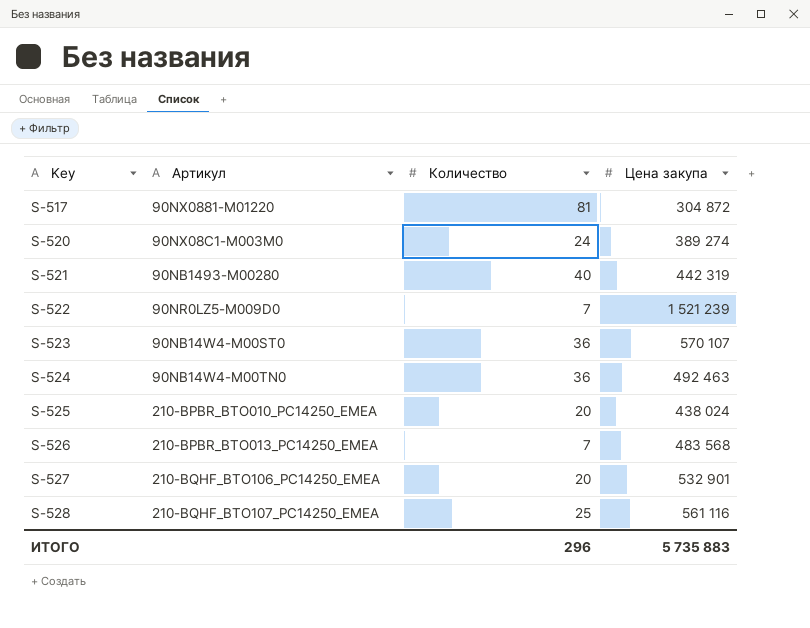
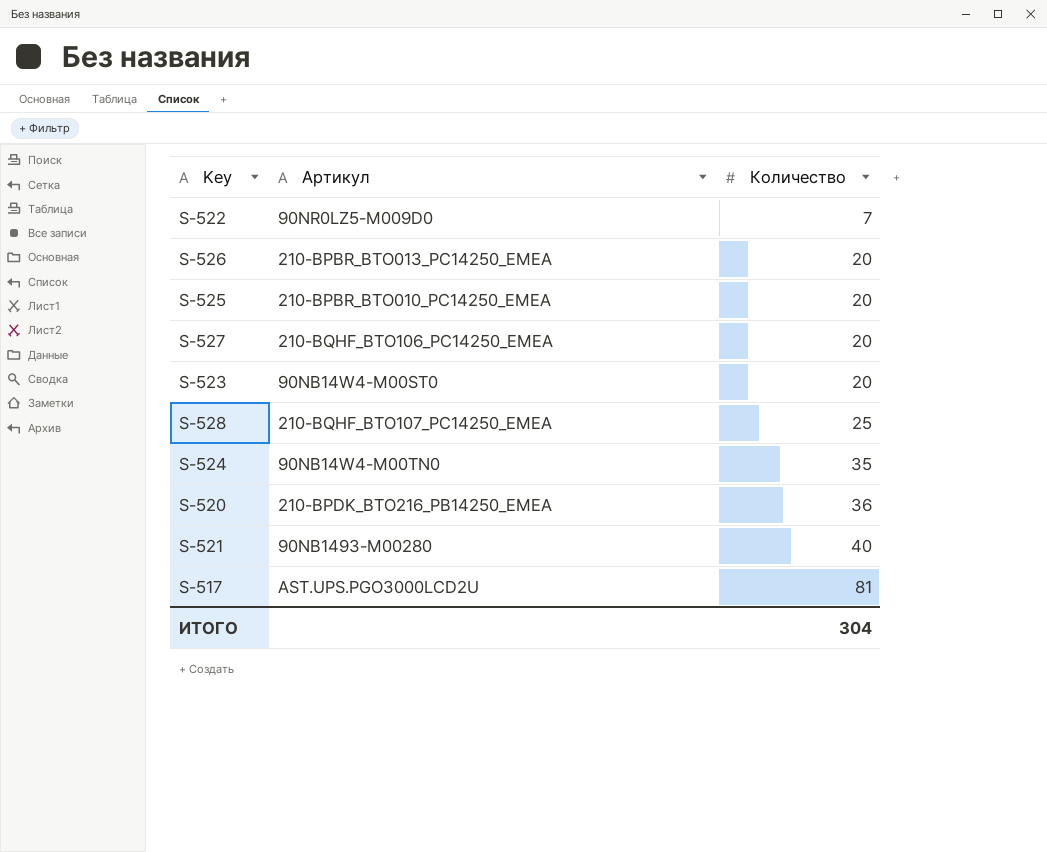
row order: Key ascending -> Количество ascending
column Цена закупа | position: 4 -> none
S-526 | Количество: 7 -> 20
S-523 | Количество: 36 -> 20
S-524 | Количество: 36 -> 35
S-520 | Артикул: 90NX08C1-M003M0 -> 210-BPDK_BTO216_PB14250_EMEA
S-520 | Количество: 24 -> 36
S-517 | Артикул: 90NX0881-M01220 -> AST.UPS.PGO3000LCD2U
ИТОГО | Количество: 296 -> 304

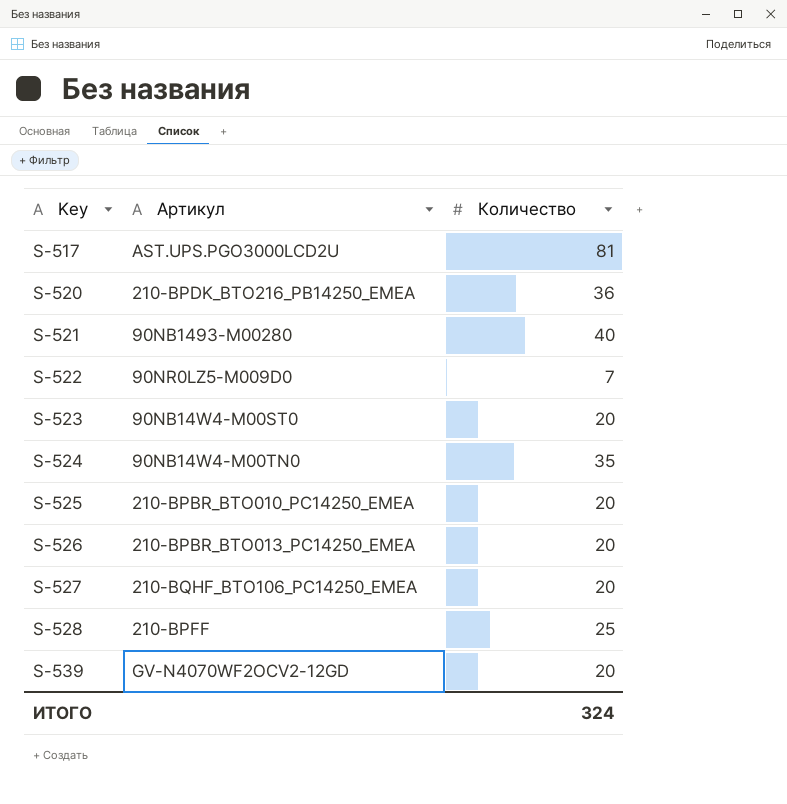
row order: Количество ascending -> Key ascending
S-528 | Артикул: 210-BQHF_BTO107_PC14250_EMEA -> 210-BPFF
row S-539: none -> GV-N4070WF2OCV2-12GD | 20
ИТОГО | Количество: 304 -> 324

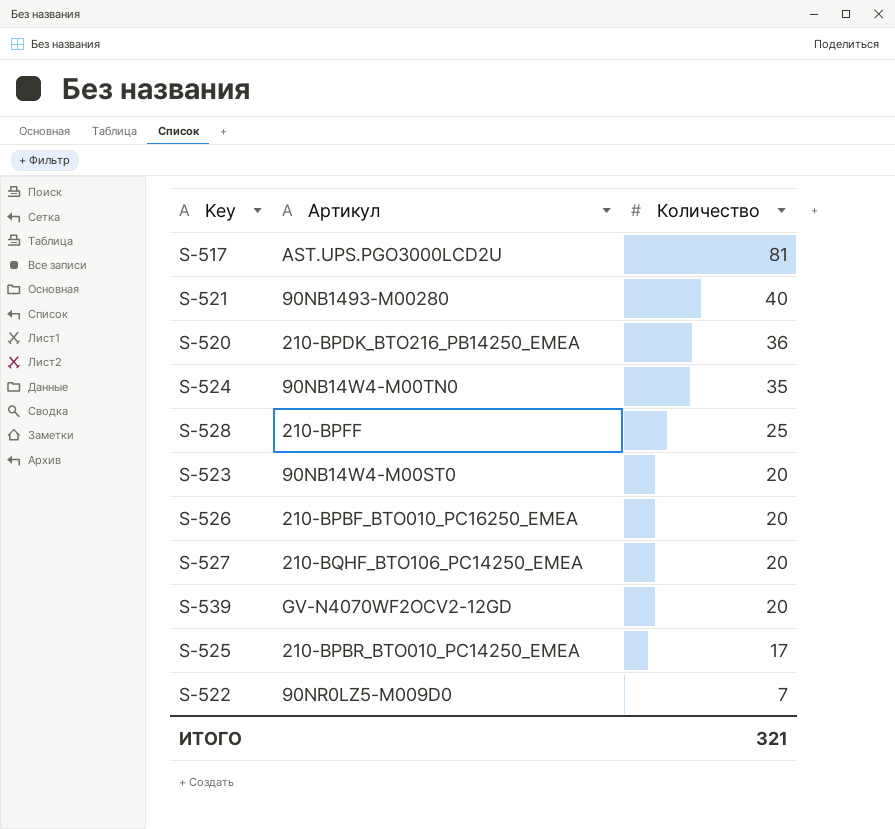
row order: Key ascending -> Количество descending
S-526 | Артикул: 210-BPBR_BTO013_PC14250_EMEA -> 210-BPBF_BTO010_PC16250_EMEA
S-525 | Количество: 20 -> 17
ИТОГО | Количество: 324 -> 321

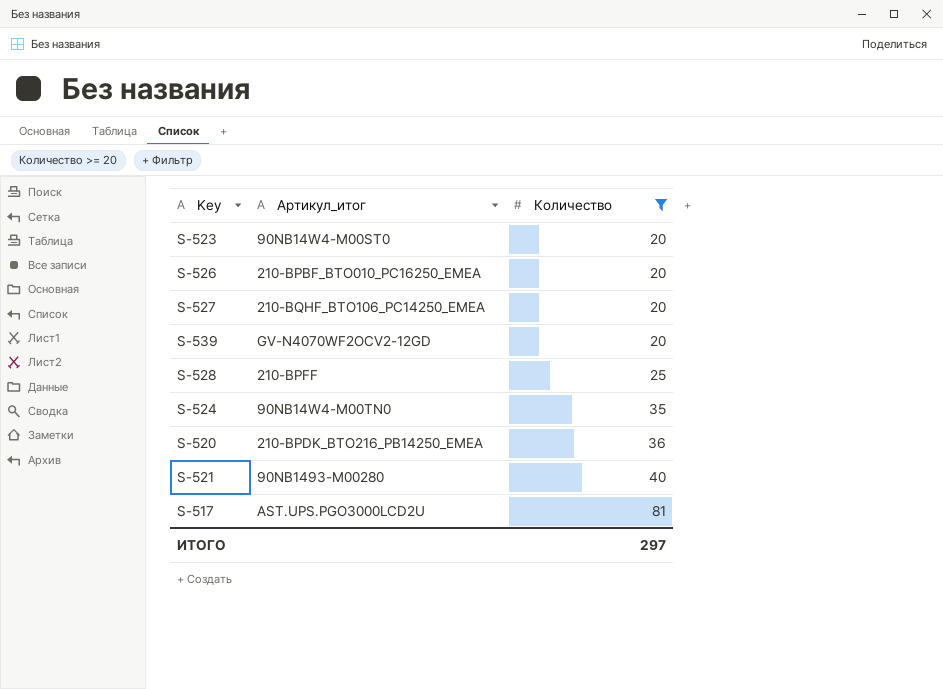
filter: none -> Количество >= 20
row order: Количество descending -> Количество ascending
column name: Артикул -> Артикул_итог
ИТОГО | Количество: 321 -> 297

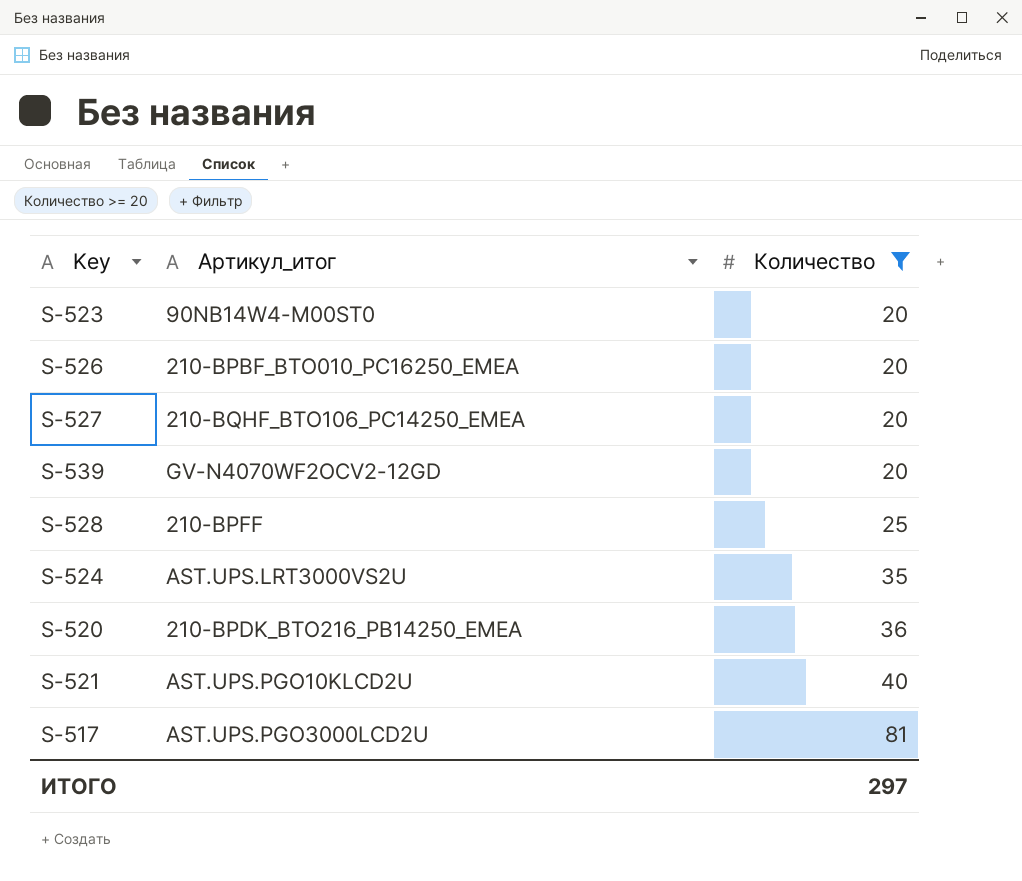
S-524 | Артикул_итог: 90NB14W4-M00TN0 -> AST.UPS.LRT3000VS2U
S-521 | Артикул_итог: 90NB1493-M00280 -> AST.UPS.PGO10KLCD2U

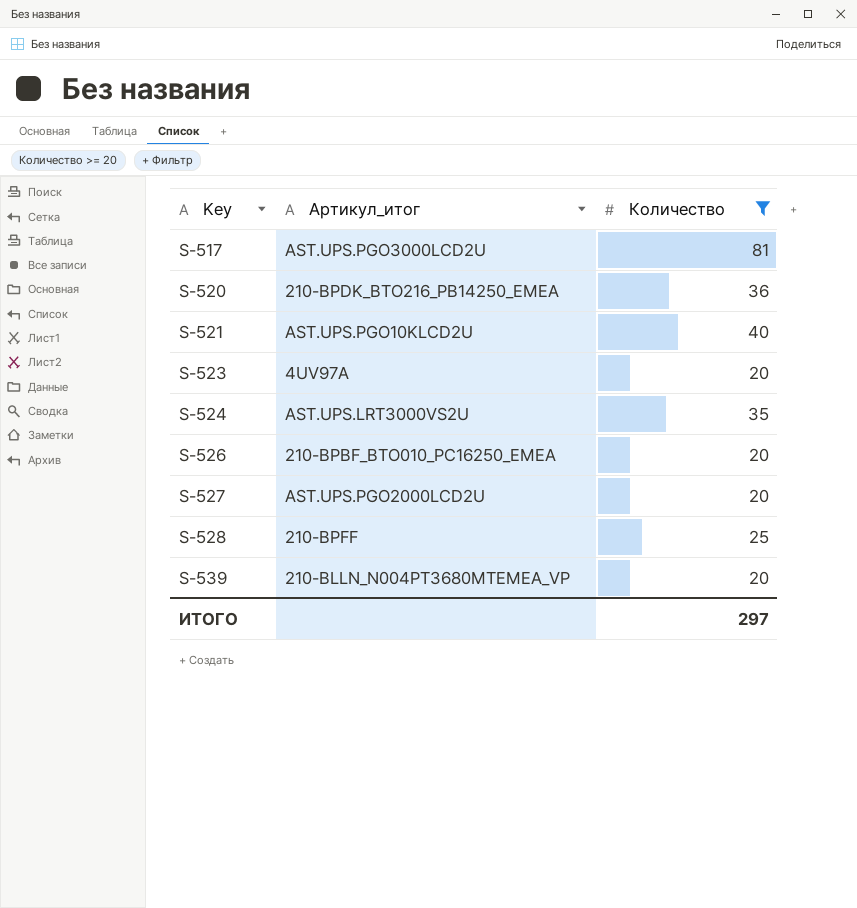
row order: Количество ascending -> Key ascending
S-523 | Артикул_итог: 90NB14W4-M00ST0 -> 4UV97A
S-527 | Артикул_итог: 210-BQHF_BTO106_PC14250_EMEA -> AST.UPS.PGO2000LCD2U
S-539 | Артикул_итог: GV-N4070WF2OCV2-12GD -> 210-BLLN_N004PT3680MTEMEA_VP

